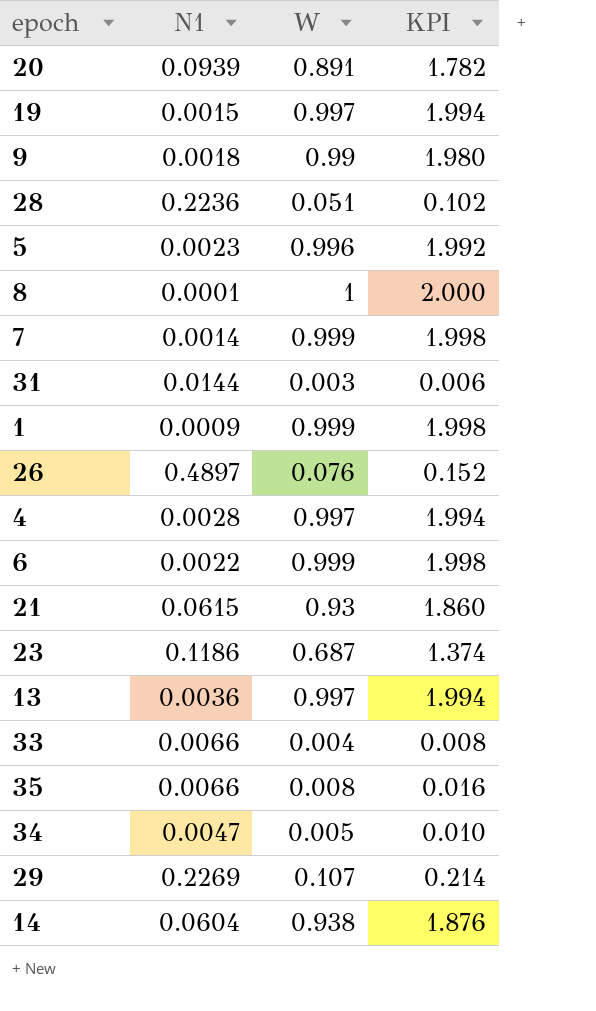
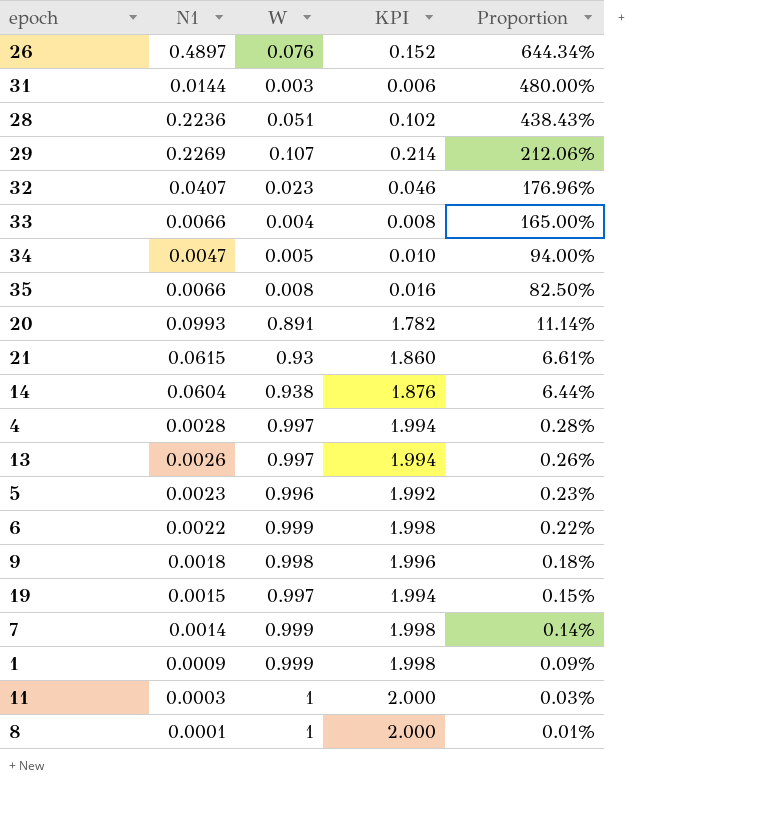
row order: none -> Proportion descending
column Proportion | formula: none -> [N1] / [W]
row 23: 0.1186 | 0.687 | 1.374 -> none
row 32: none -> 0.0407 | 0.023 | 0.046 | 176.96%
20 | N1: 0.0939 -> 0.0993
13 | N1: 0.0036 -> 0.0026
9 | W: 0.99 -> 0.998
9 | KPI: 1.980 -> 1.996
row 11: none -> 0.0003 | 1 | 2.000 | 0.03%

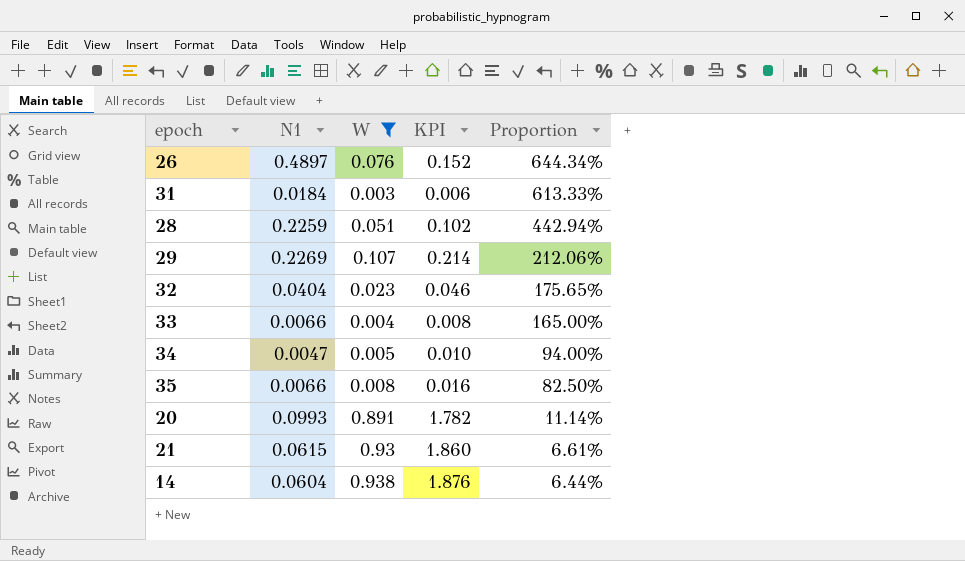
filter: none -> W <= 0.938
31 | N1: 0.0144 -> 0.0184
31 | Proportion: 480.00% -> 613.33%
28 | N1: 0.2236 -> 0.2259
28 | Proportion: 438.43% -> 442.94%
32 | N1: 0.0407 -> 0.0404
32 | Proportion: 176.96% -> 175.65%

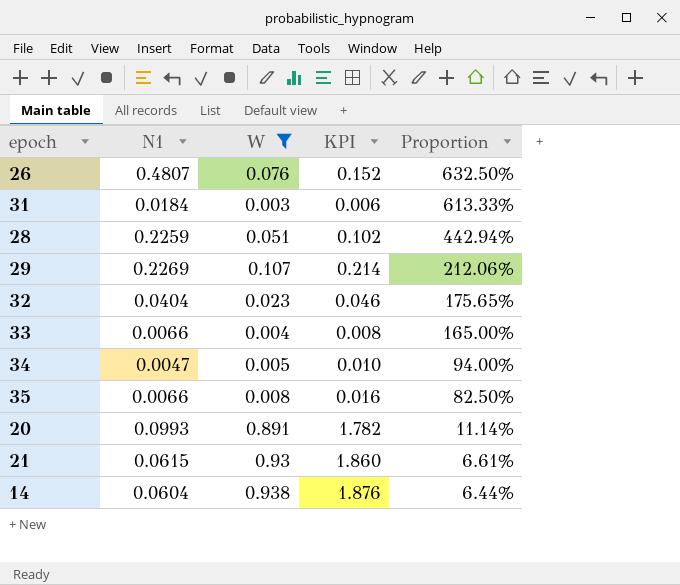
26 | N1: 0.4897 -> 0.4807
26 | Proportion: 644.34% -> 632.50%

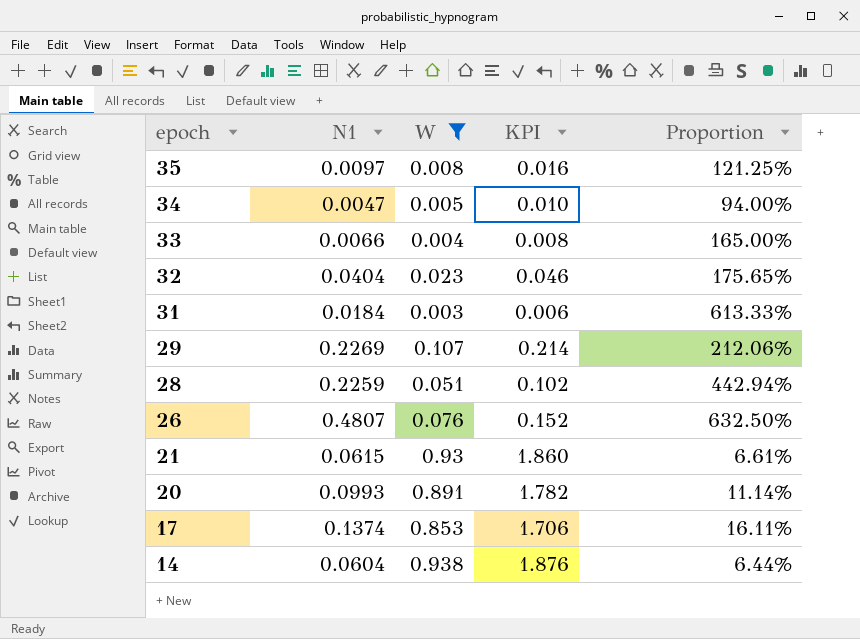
row order: Proportion descending -> epoch descending
35 | N1: 0.0066 -> 0.0097
35 | Proportion: 82.50% -> 121.25%
row 17: none -> 0.1374 | 0.853 | 1.706 | 16.11%

